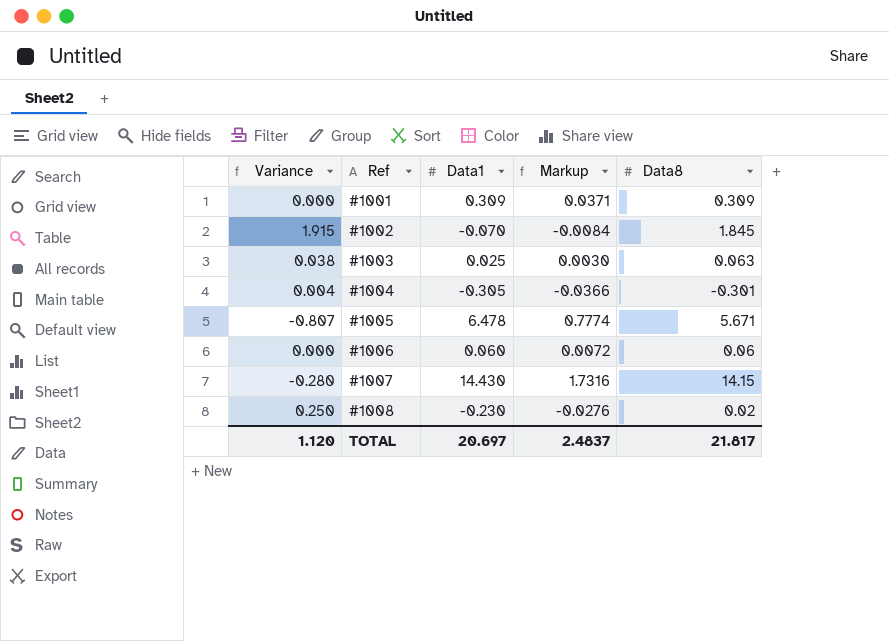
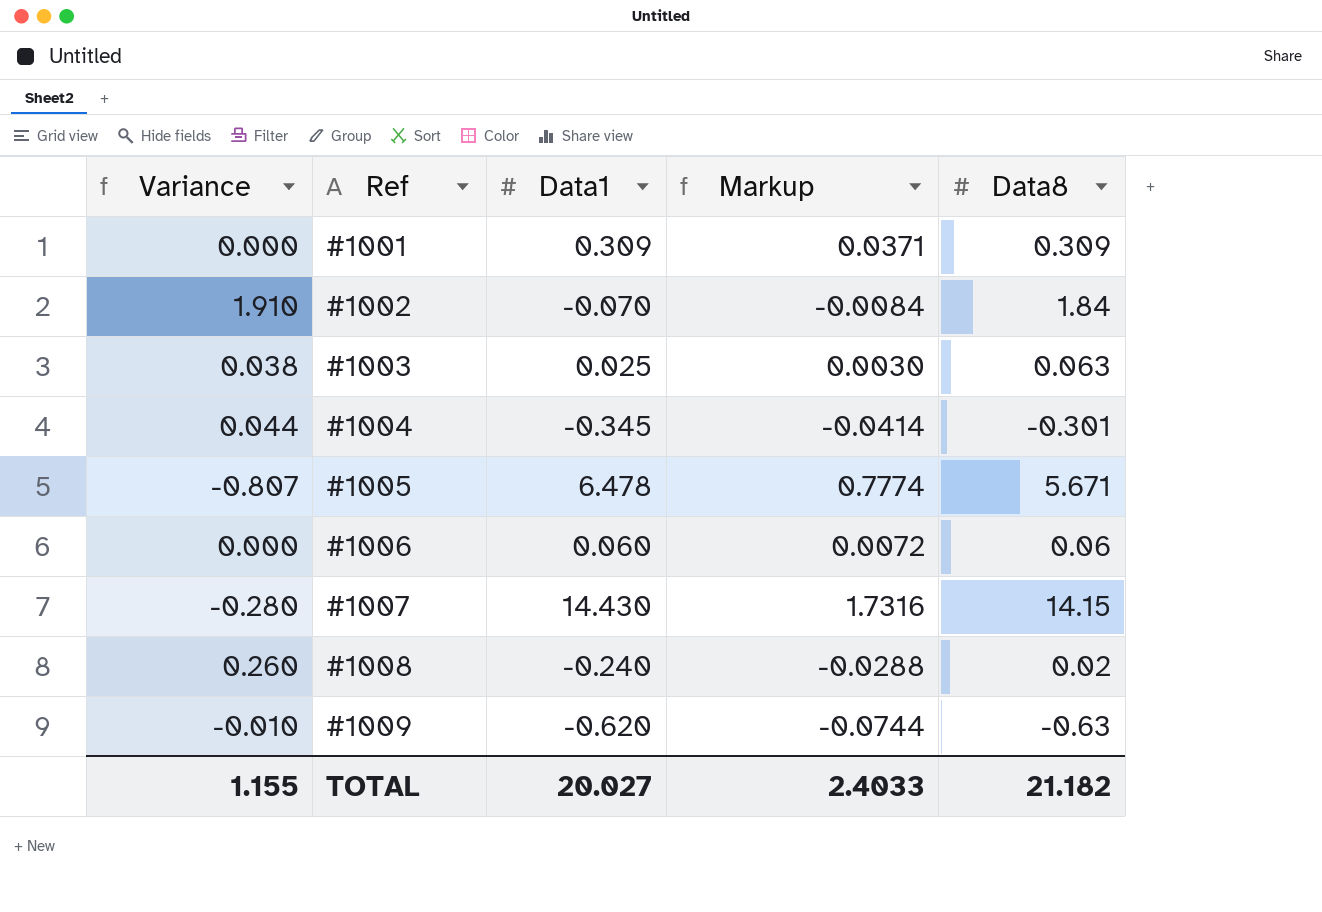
#1002 | Variance: 1.915 -> 1.910
#1002 | Data8: 1.845 -> 1.84
#1004 | Variance: 0.004 -> 0.044
#1004 | Data1: -0.305 -> -0.345
#1004 | Markup: -0.0366 -> -0.0414
#1008 | Variance: 0.250 -> 0.260
#1008 | Data1: -0.230 -> -0.240
#1008 | Markup: -0.0276 -> -0.0288
row #1009: none -> -0.010 | -0.620 | -0.0744 | -0.63
TOTAL | Variance: 1.120 -> 1.155
TOTAL | Data1: 20.697 -> 20.027
TOTAL | Markup: 2.4837 -> 2.4033
TOTAL | Data8: 21.817 -> 21.182

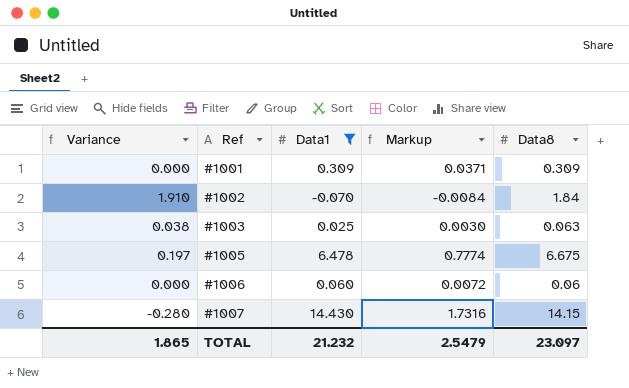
filter: none -> Data1 >= -0.070
#1005 | Variance: -0.807 -> 0.197
#1005 | Data8: 5.671 -> 6.675
TOTAL | Variance: 1.155 -> 1.865
TOTAL | Data1: 20.027 -> 21.232
TOTAL | Markup: 2.4033 -> 2.5479
TOTAL | Data8: 21.182 -> 23.097

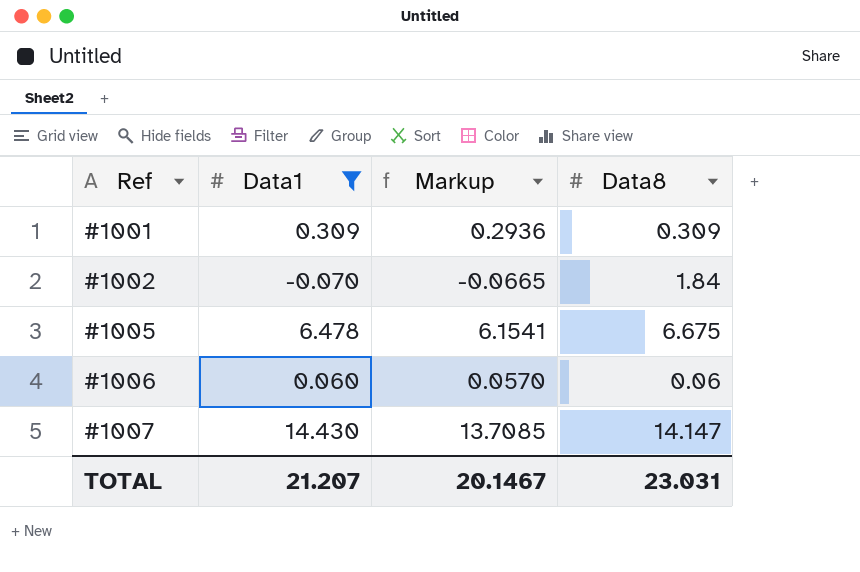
column Variance | formula: [Data8] - [Data1] -> none
column Markup | formula: [Data1] * 0.12 -> [Data1] * 0.95
row #1003: 0.038 | 0.025 | 0.0030 | 0.063 -> none
#1007 | Data8: 14.15 -> 14.147
TOTAL | Data1: 21.232 -> 21.207
TOTAL | Markup: 2.5479 -> 20.1467
TOTAL | Data8: 23.097 -> 23.031

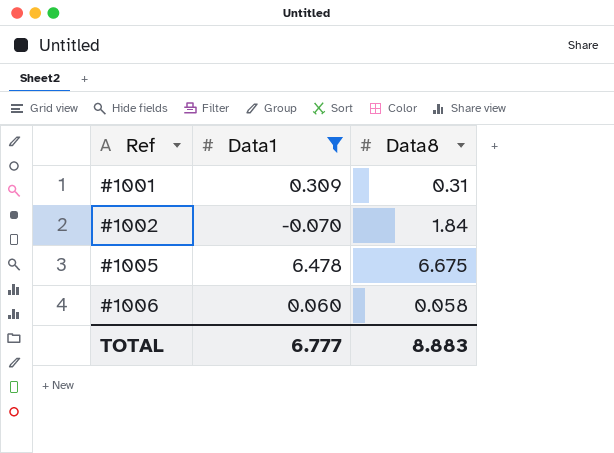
column Markup | formula: [Data1] * 0.95 -> none
row #1007: 14.430 | 13.7085 | 14.147 -> none
#1001 | Data8: 0.309 -> 0.31
#1006 | Data8: 0.06 -> 0.058
TOTAL | Data1: 21.207 -> 6.777
TOTAL | Data8: 23.031 -> 8.883

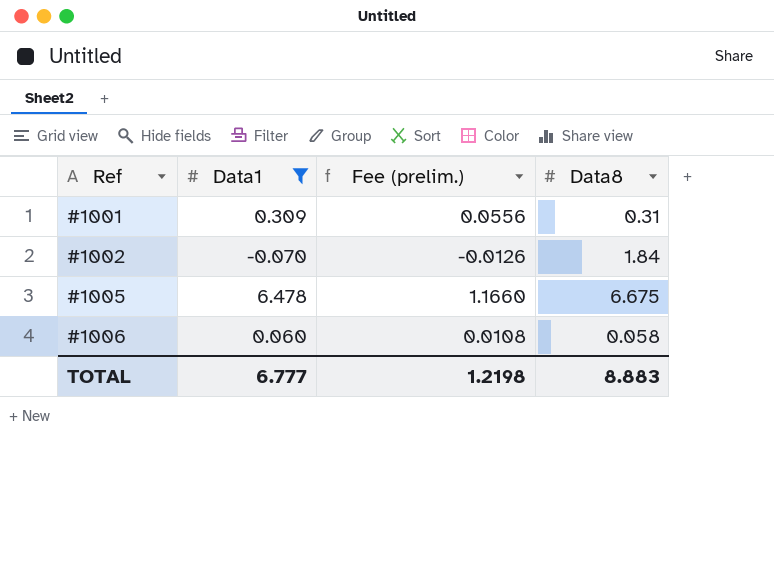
column Fee (prelim.) | formula: none -> [Data1] * 0.18

